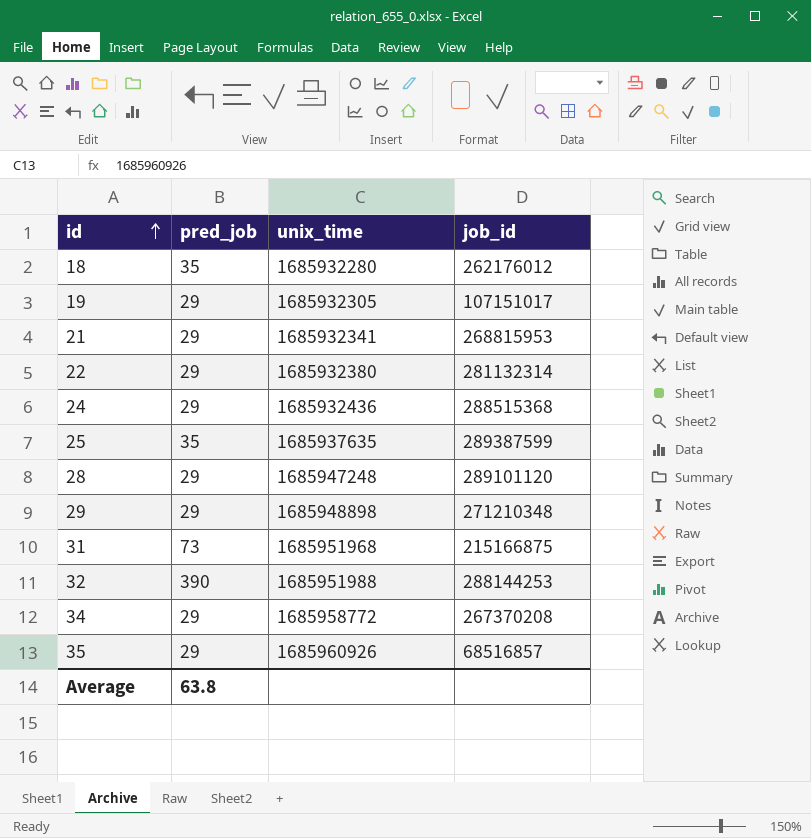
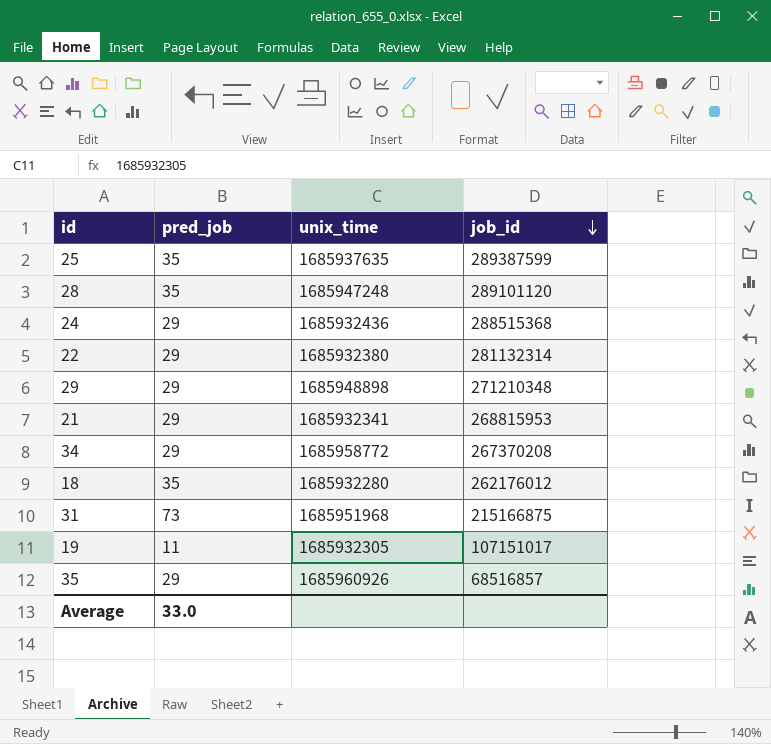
row order: id ascending -> job_id descending
row 32: 390 | 1685951988 | 288144253 -> none
28 | pred_job: 29 -> 35
19 | pred_job: 29 -> 11
Average | pred_job: 63.8 -> 33.0

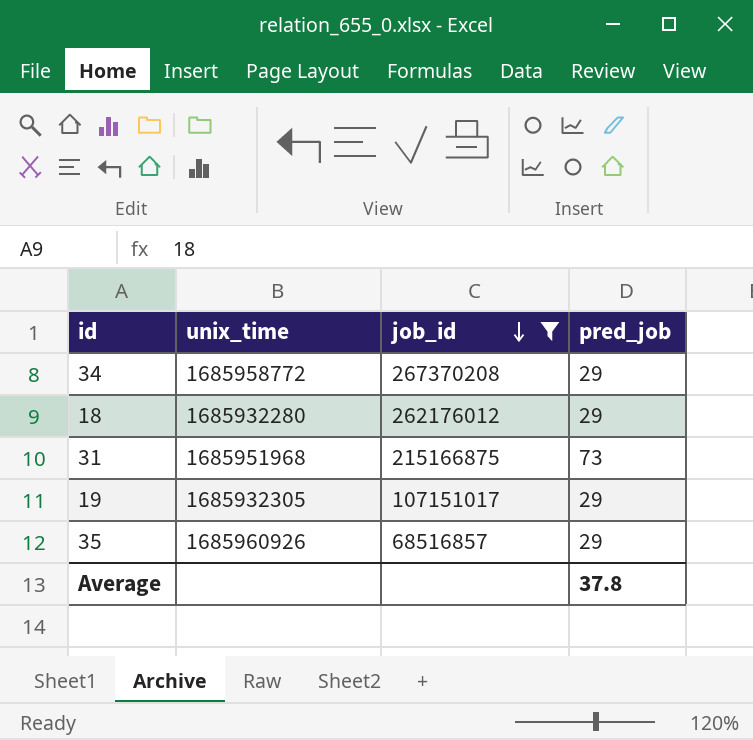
filter: none -> job_id <= 267370208
column pred_job | position: 2 -> 4
18 | pred_job: 35 -> 29
19 | pred_job: 11 -> 29
Average | pred_job: 33.0 -> 37.8

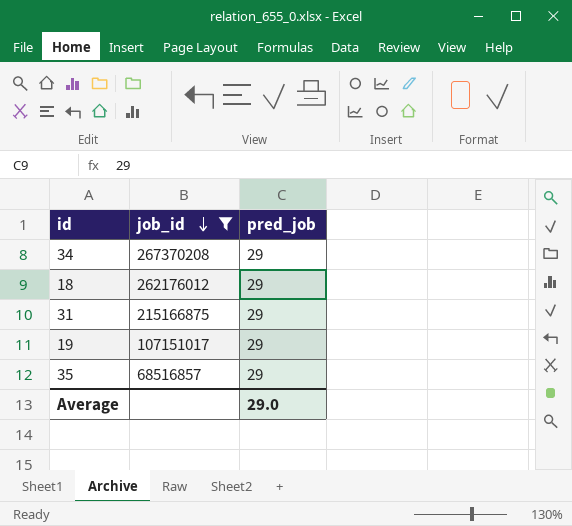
column unix_time | position: 2 -> none
31 | pred_job: 73 -> 29
Average | pred_job: 37.8 -> 29.0

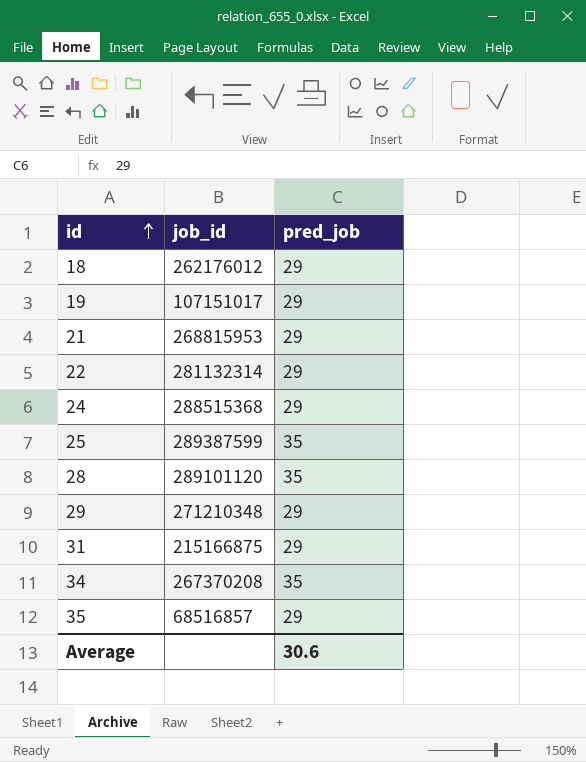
filter: job_id <= 267370208 -> none
row order: job_id descending -> id ascending
34 | pred_job: 29 -> 35
Average | pred_job: 29.0 -> 30.6

